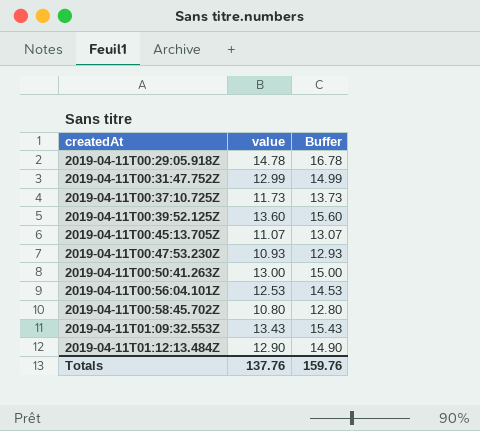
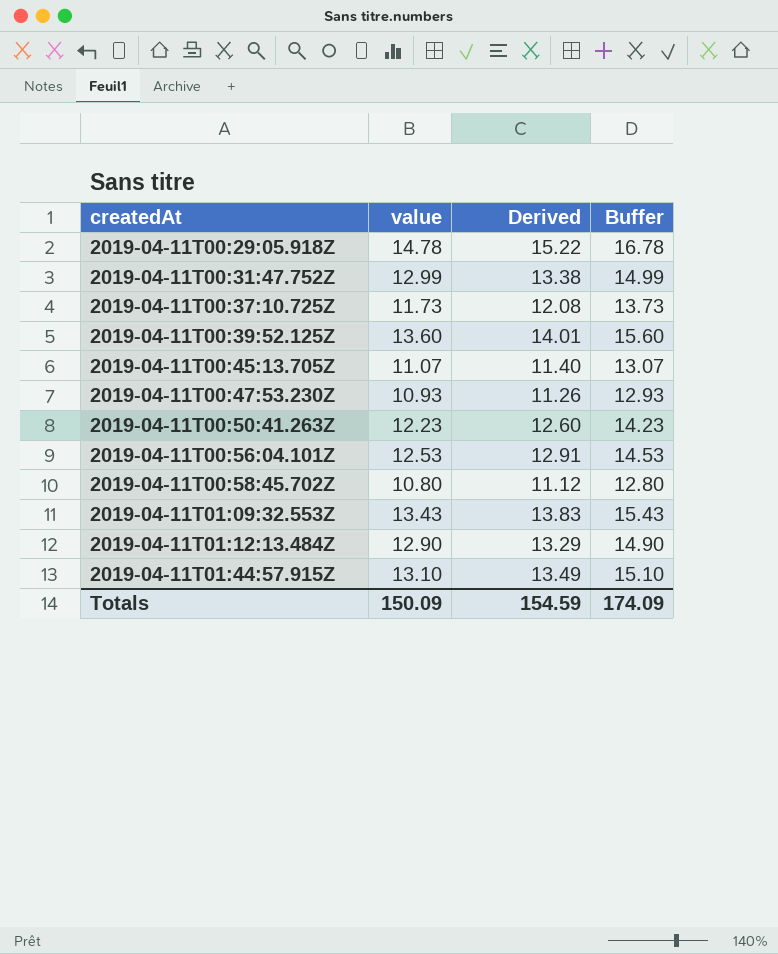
column Derived | formula: none -> [value] * 1.03
2019-04-11T00:50:41.263Z | value: 13.00 -> 12.23
2019-04-11T00:50:41.263Z | Buffer: 15.00 -> 14.23
row 2019-04-11T01:44:57.915Z: none -> 13.10 | 13.49 | 15.10
Totals | value: 137.76 -> 150.09
Totals | Buffer: 159.76 -> 174.09

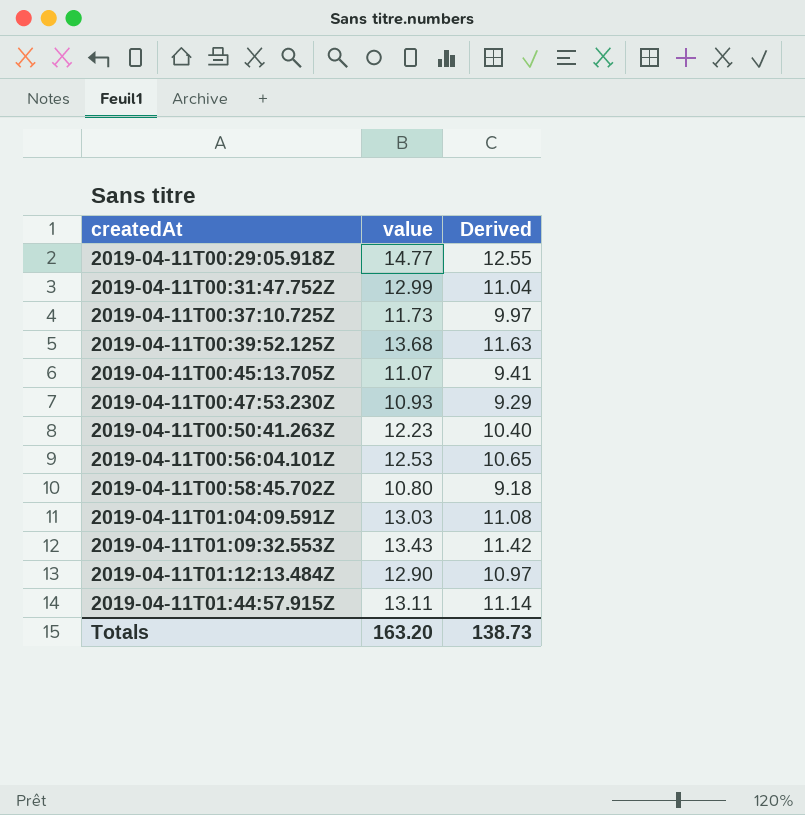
column Buffer | formula: [value] + 2 -> none
column Derived | formula: [value] * 1.03 -> [value] * 0.85
2019-04-11T00:29:05.918Z | value: 14.78 -> 14.77
2019-04-11T00:39:52.125Z | value: 13.60 -> 13.68
row 2019-04-11T01:04:09.591Z: none -> 13.03 | 11.08
2019-04-11T01:44:57.915Z | value: 13.10 -> 13.11
Totals | value: 150.09 -> 163.20
Totals | Derived: 154.59 -> 138.73

